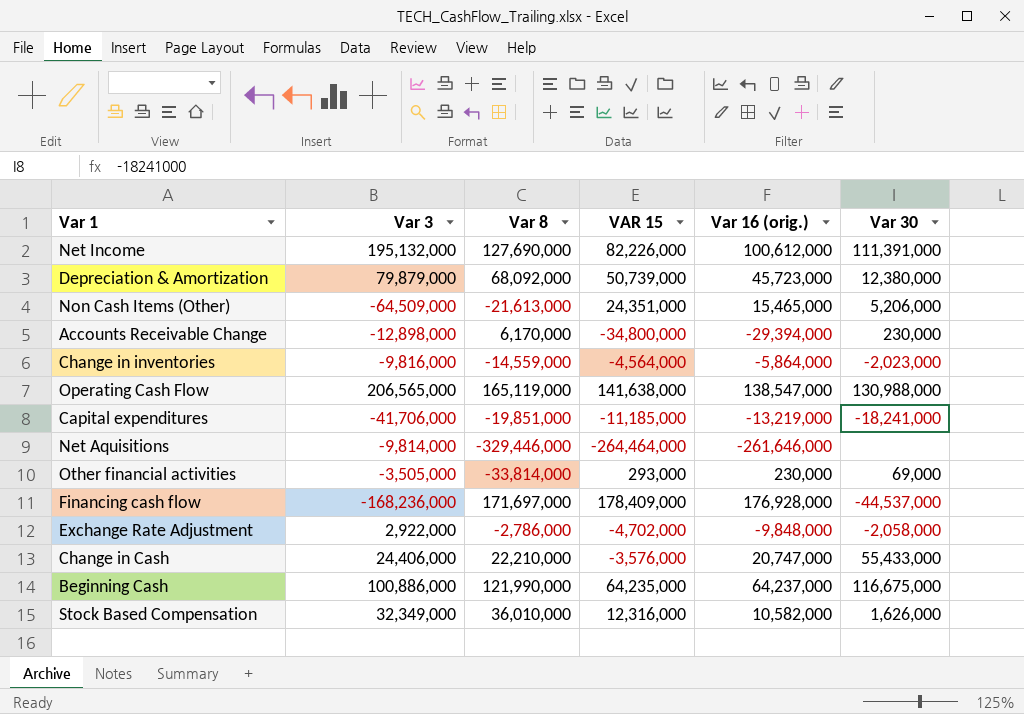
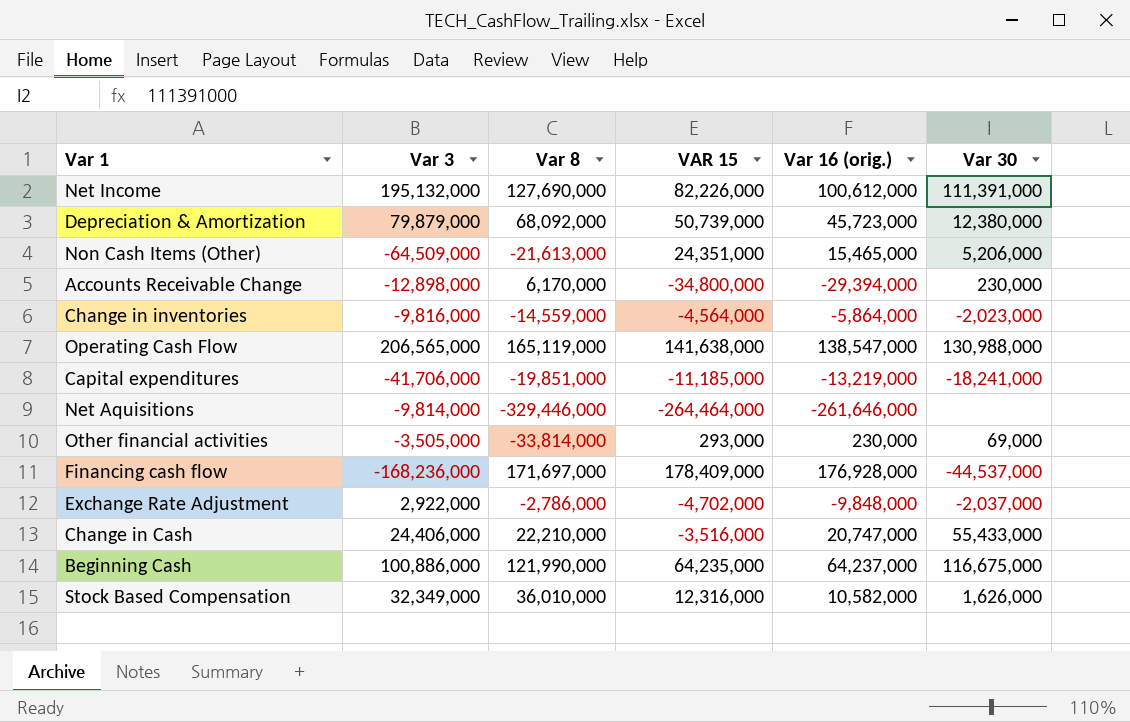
Exchange Rate Adjustment | Var 30: -2,058,000 -> -2,037,000
Change in Cash | VAR 15: -3,576,000 -> -3,516,000

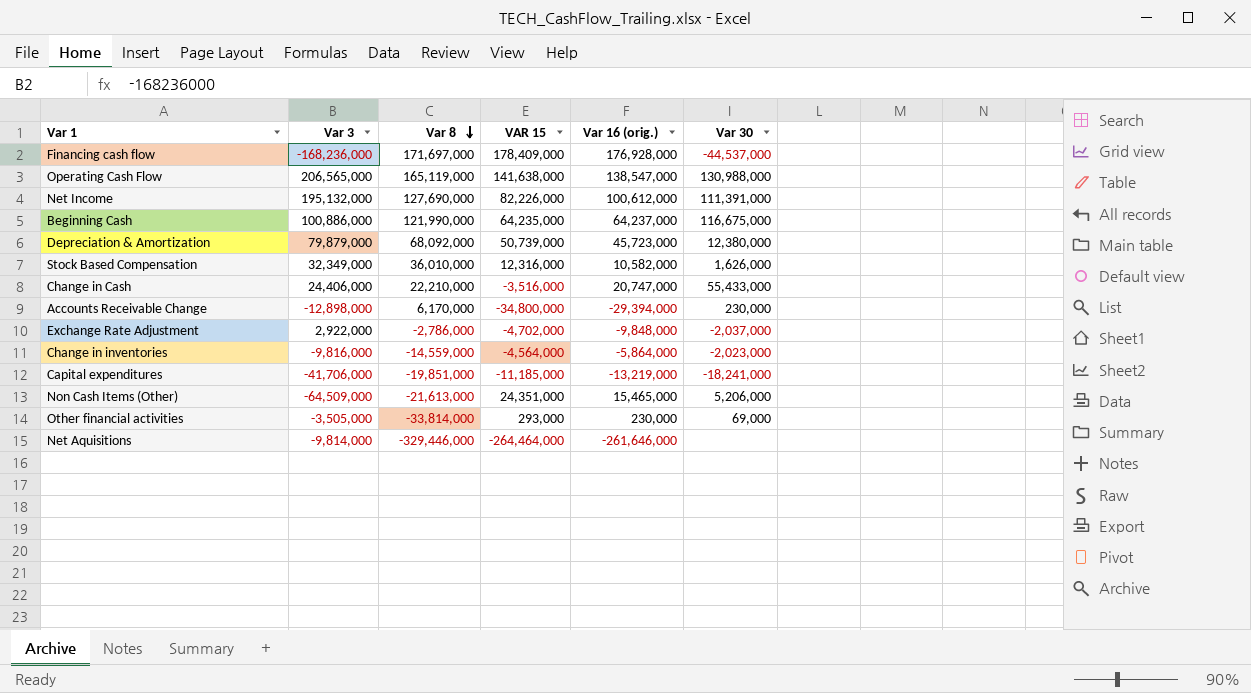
row order: none -> Var 8 descending

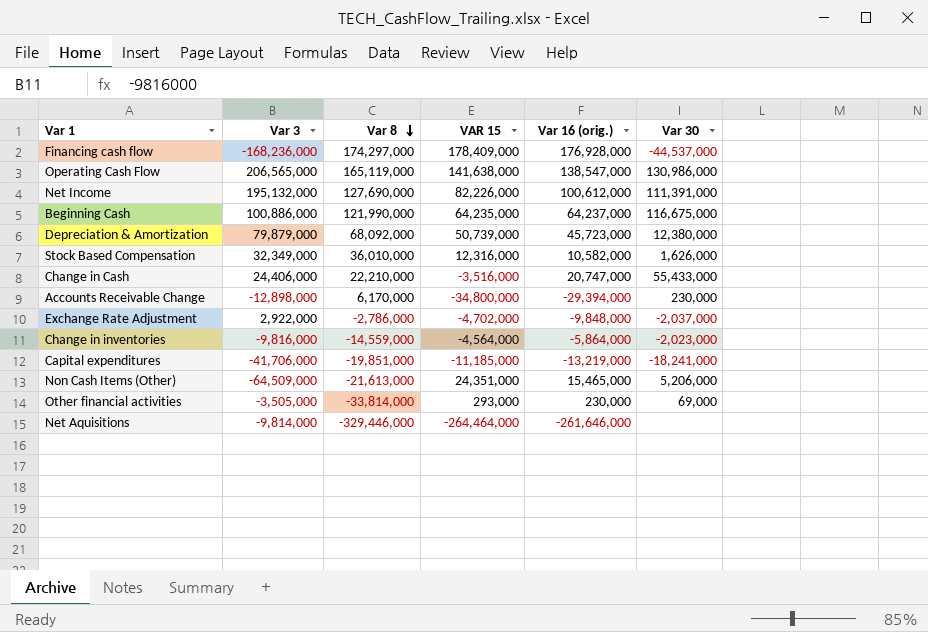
Financing cash flow | Var 8: 171,697,000 -> 174,297,000
Operating Cash Flow | Var 30: 130,988,000 -> 130,986,000

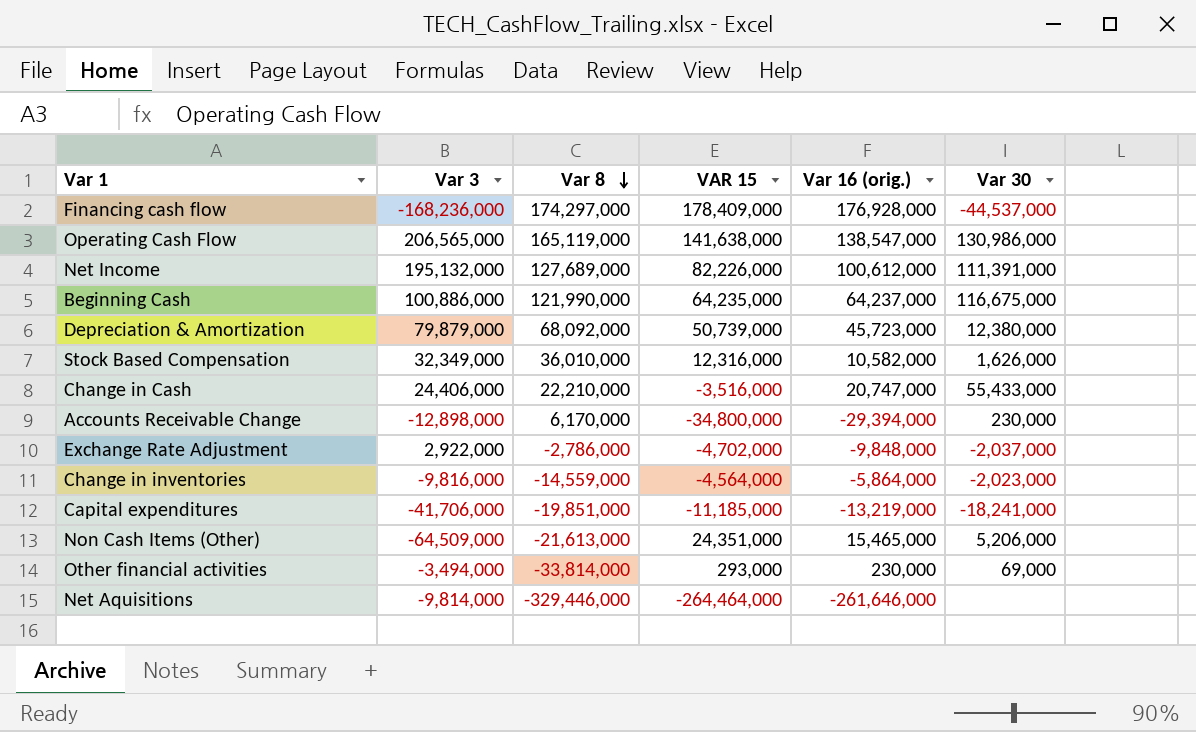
Net Income | Var 8: 127,690,000 -> 127,689,000
Other financial activities | Var 3: -3,505,000 -> -3,494,000

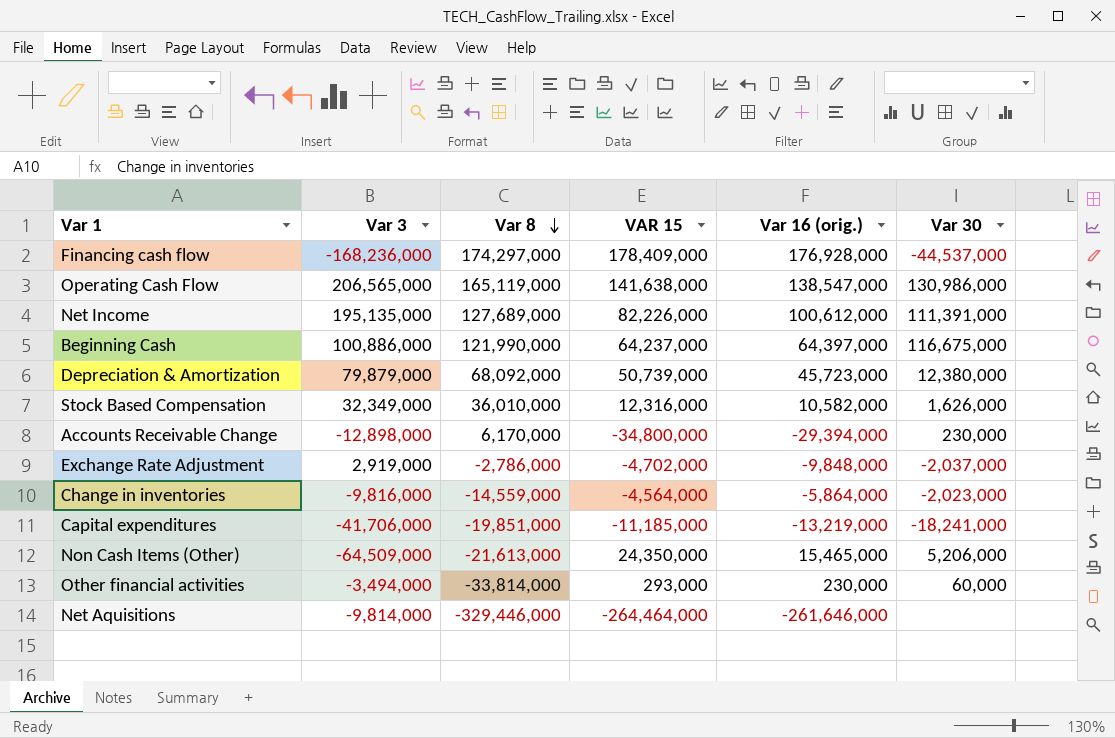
row Change in Cash: 24,406,000 | 22,210,000 | -3,516,000 | 20,747,000 | 55,433,000 -> none
Net Income | Var 3: 195,132,000 -> 195,135,000
Beginning Cash | VAR 15: 64,235,000 -> 64,237,000
Beginning Cash | Var 16 (orig.): 64,237,000 -> 64,397,000
Exchange Rate Adjustment | Var 3: 2,922,000 -> 2,919,000
Non Cash Items (Other) | VAR 15: 24,351,000 -> 24,350,000
Other financial activities | Var 30: 69,000 -> 60,000

